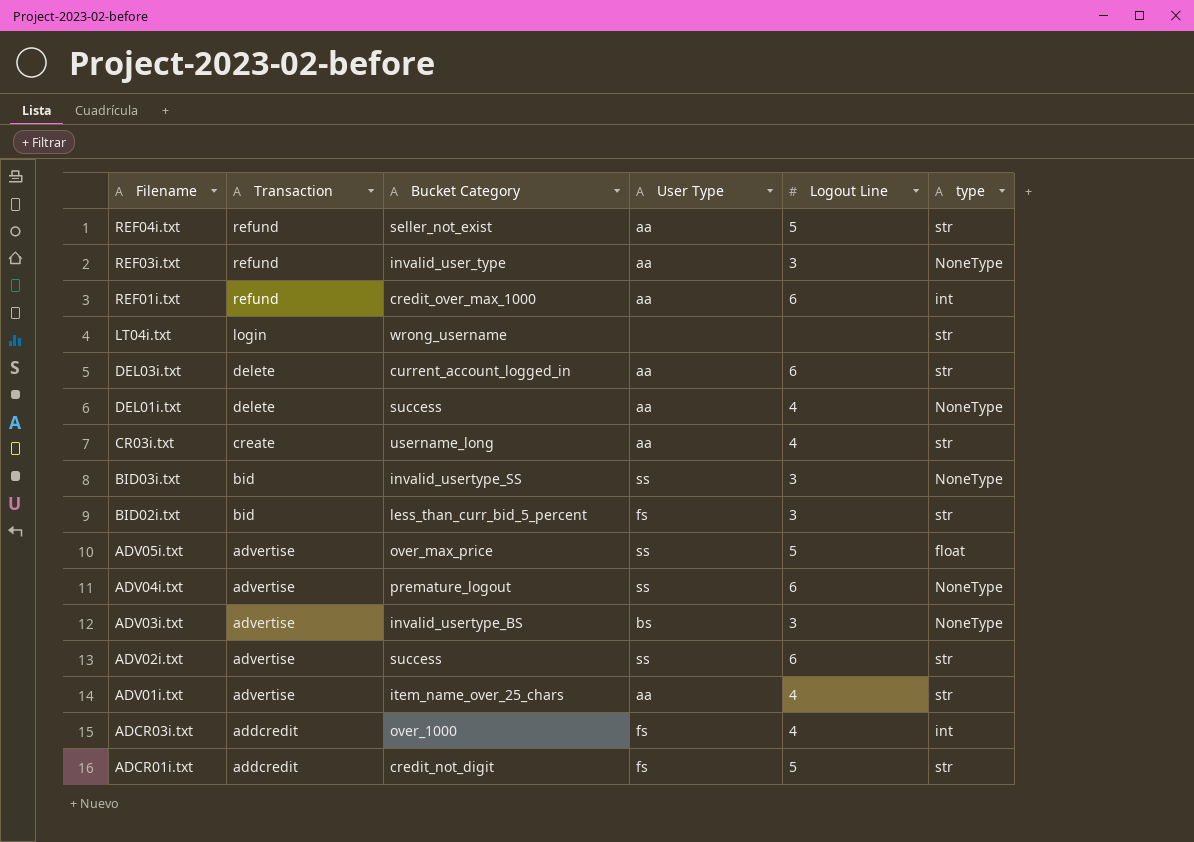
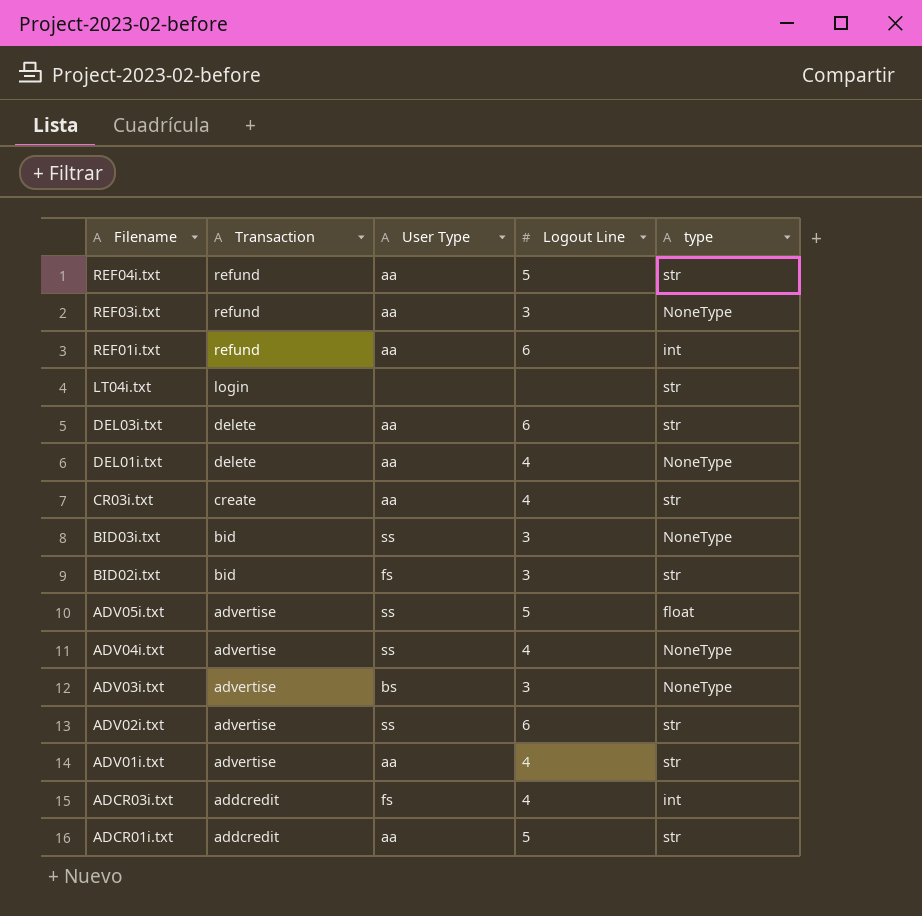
column Bucket Category | position: 3 -> none
ADV04i.txt | Logout Line: 6 -> 4
ADCR01i.txt | User Type: fs -> aa

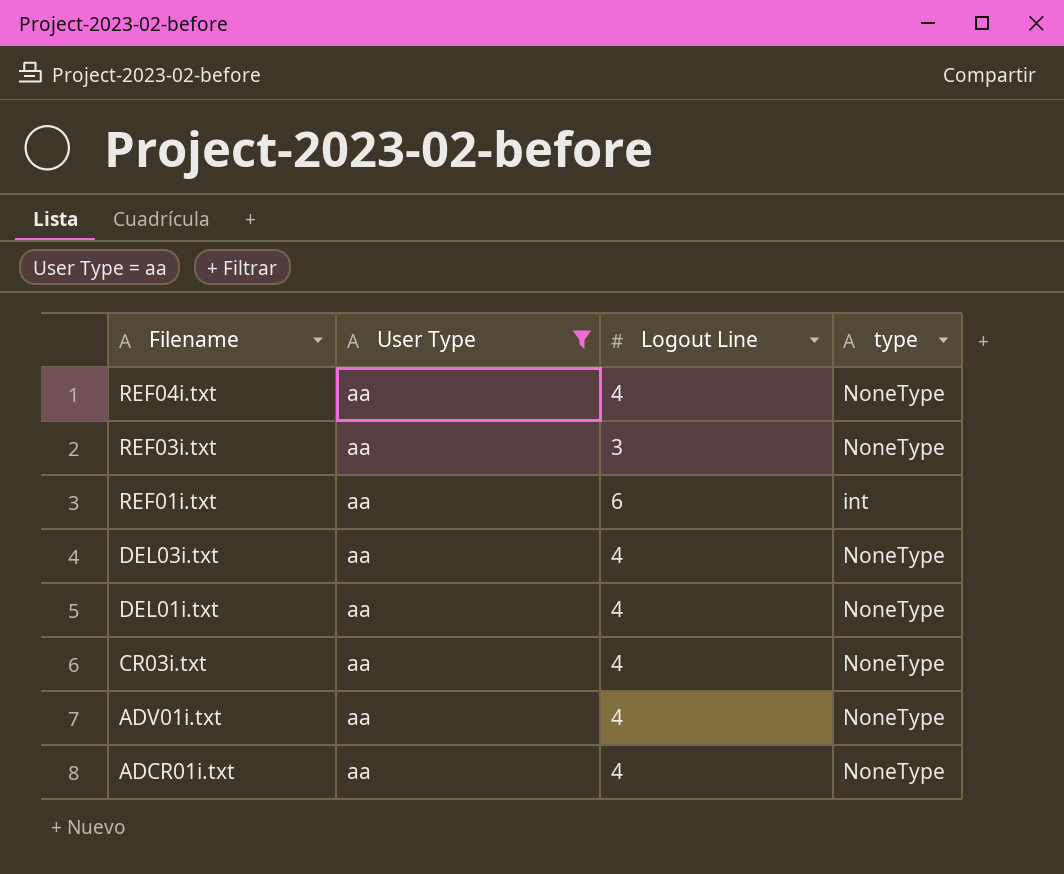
filter: none -> User Type = aa
column Transaction | position: 2 -> none
REF04i.txt | Logout Line: 5 -> 4
REF04i.txt | type: str -> NoneType
DEL03i.txt | Logout Line: 6 -> 4
DEL03i.txt | type: str -> NoneType
CR03i.txt | type: str -> NoneType
ADV01i.txt | type: str -> NoneType
ADCR01i.txt | Logout Line: 5 -> 4
ADCR01i.txt | type: str -> NoneType

